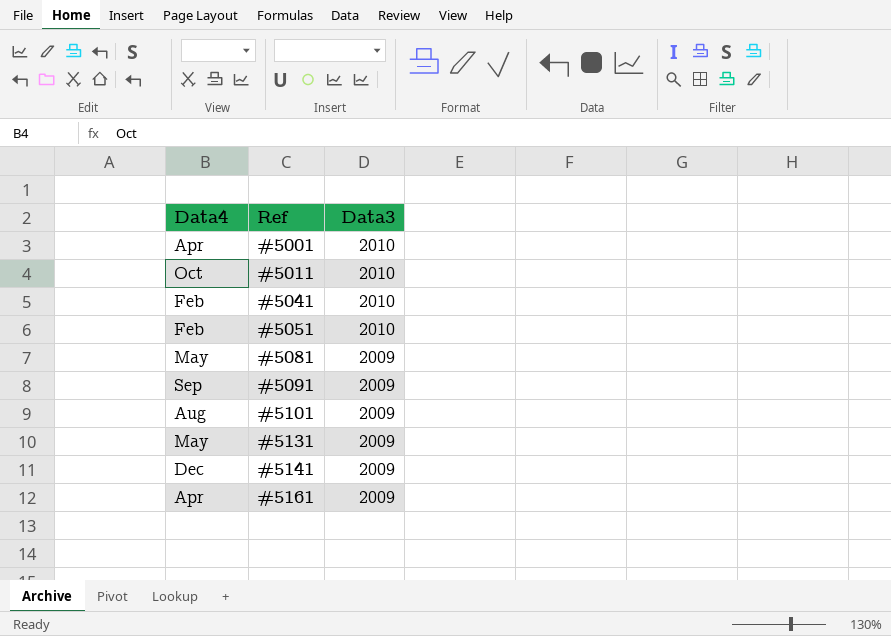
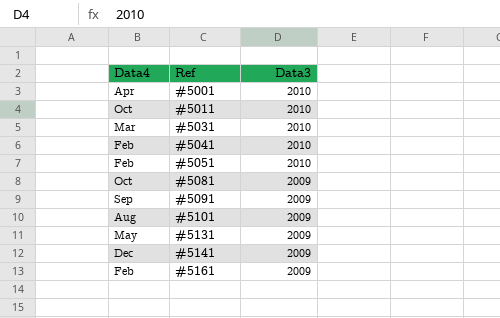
row #5031: none -> Mar | 2010
#5081 | Data4: May -> Oct
#5161 | Data4: Apr -> Feb

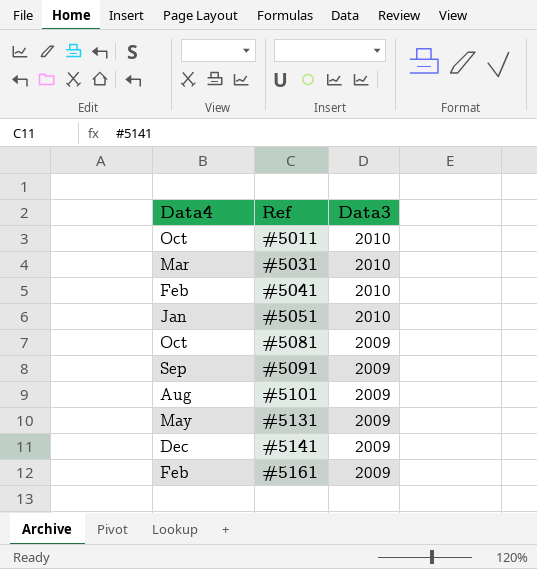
row #5001: Apr | 2010 -> none
#5051 | Data4: Feb -> Jan

